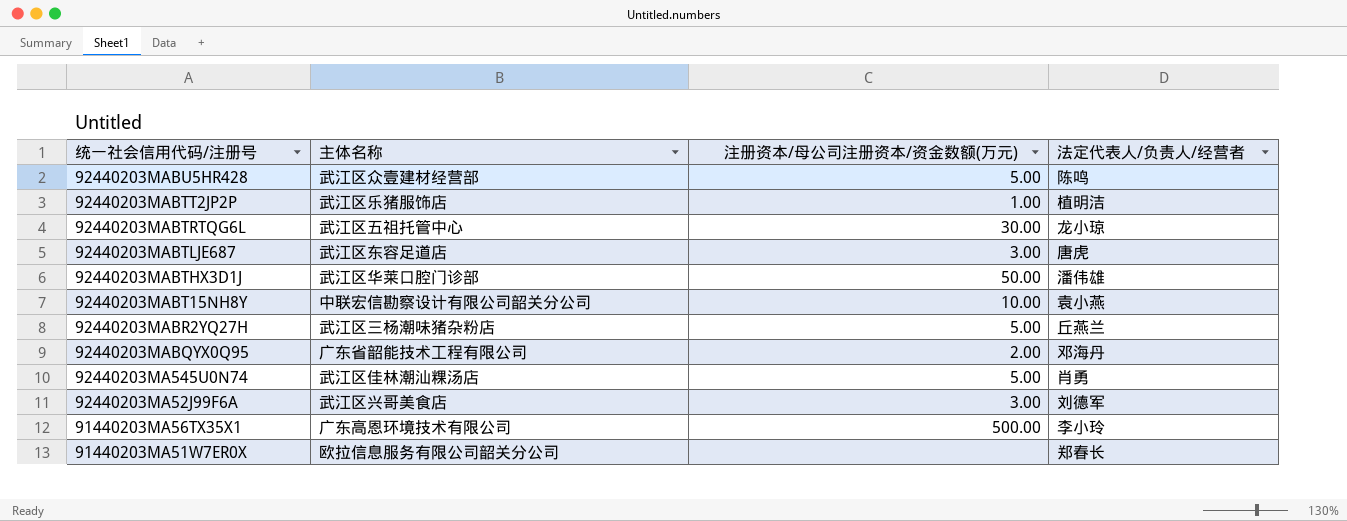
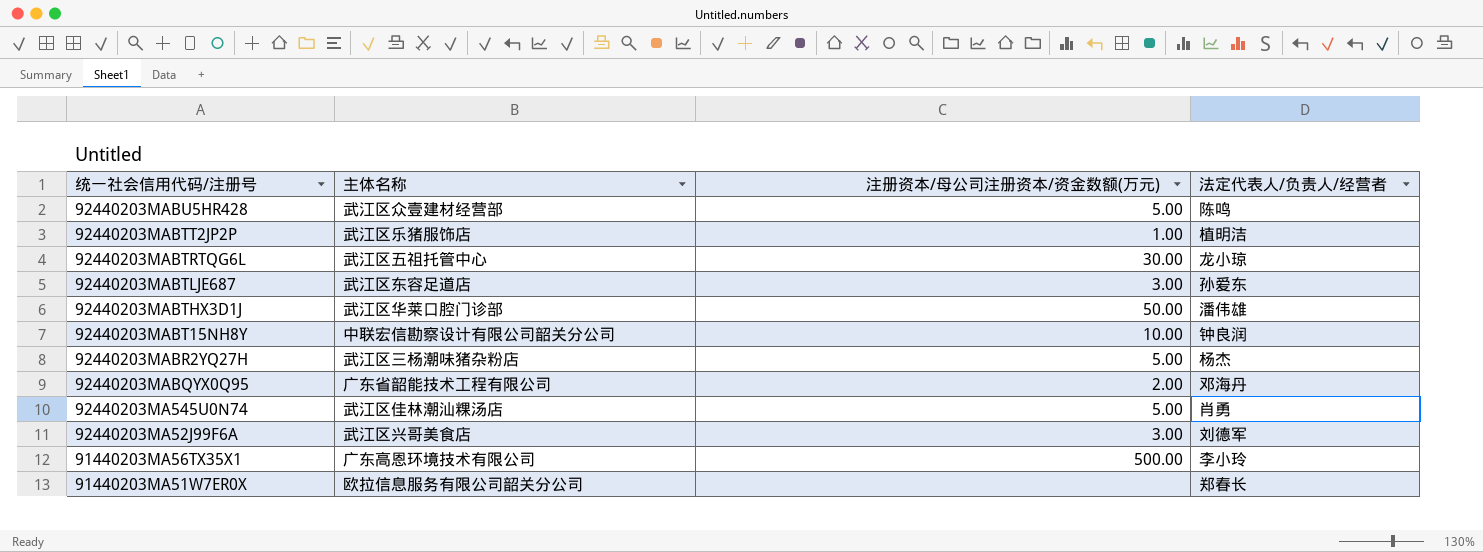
92440203MABTLJE687 | 法定代表人/负责人/经营者: 唐虎 -> 孙爱东
92440203MABT15NH8Y | 法定代表人/负责人/经营者: 袁小燕 -> 钟良润
92440203MABR2YQ27H | 法定代表人/负责人/经营者: 丘燕兰 -> 杨杰

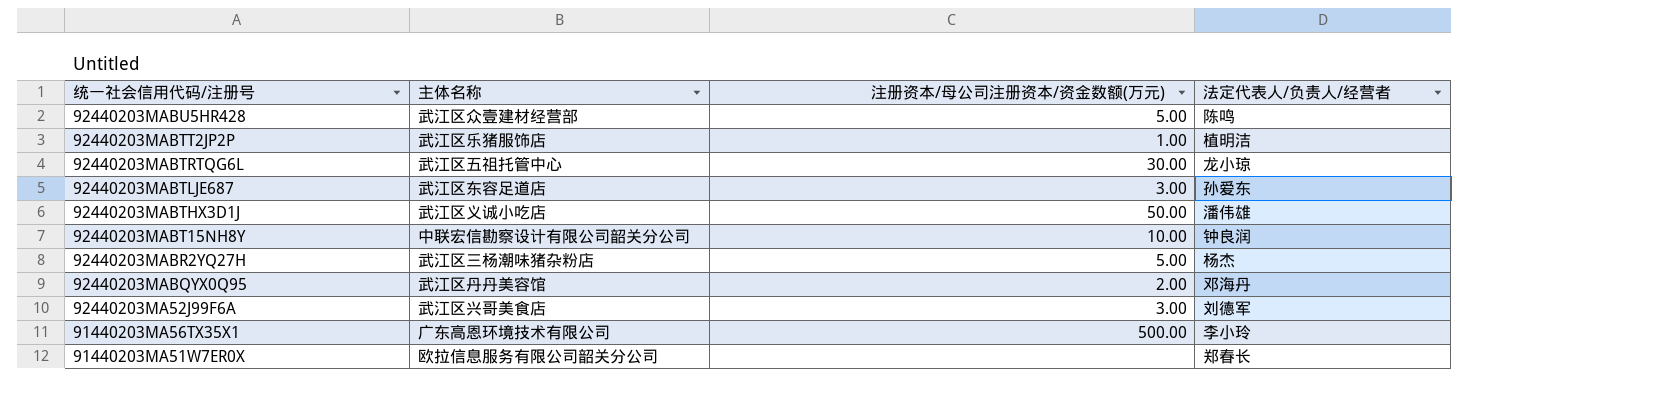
row 92440203MA545U0N74: 武江区佳林潮汕粿汤店 | 5.00 | 肖勇 -> none
92440203MABTHX3D1J | 主体名称: 武江区华莱口腔门诊部 -> 武江区义诚小吃店
92440203MABQYX0Q95 | 主体名称: 广东省韶能技术工程有限公司 -> 武江区丹丹美容馆

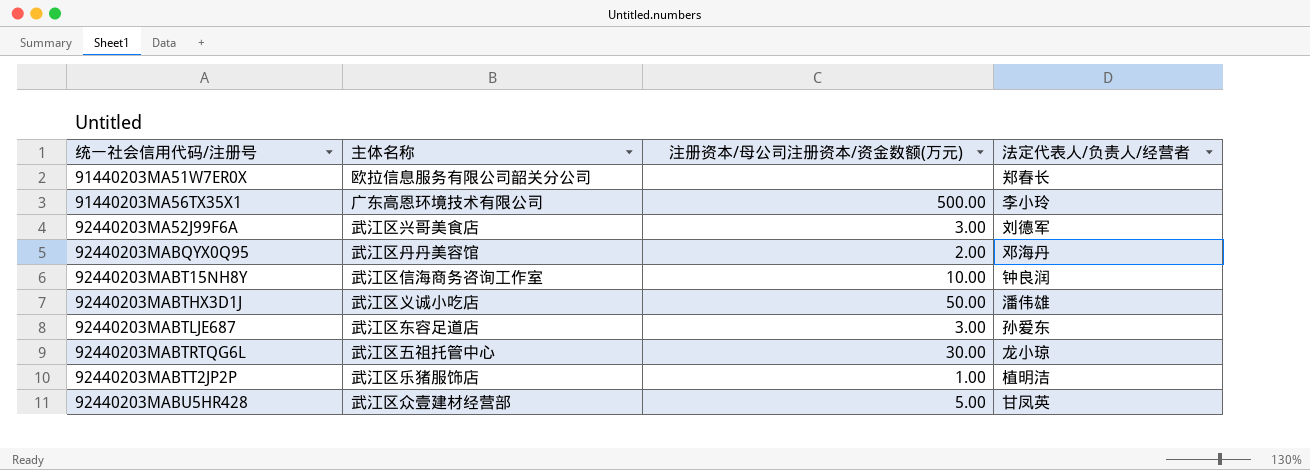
row order: 统一社会信用代码/注册号 descending -> 统一社会信用代码/注册号 ascending
row 92440203MABR2YQ27H: 武江区三杨潮味猪杂粉店 | 5.00 | 杨杰 -> none
92440203MABT15NH8Y | 主体名称: 中联宏信勘察设计有限公司韶关分公司 -> 武江区信海商务咨询工作室
92440203MABU5HR428 | 法定代表人/负责人/经营者: 陈鸣 -> 甘凤英

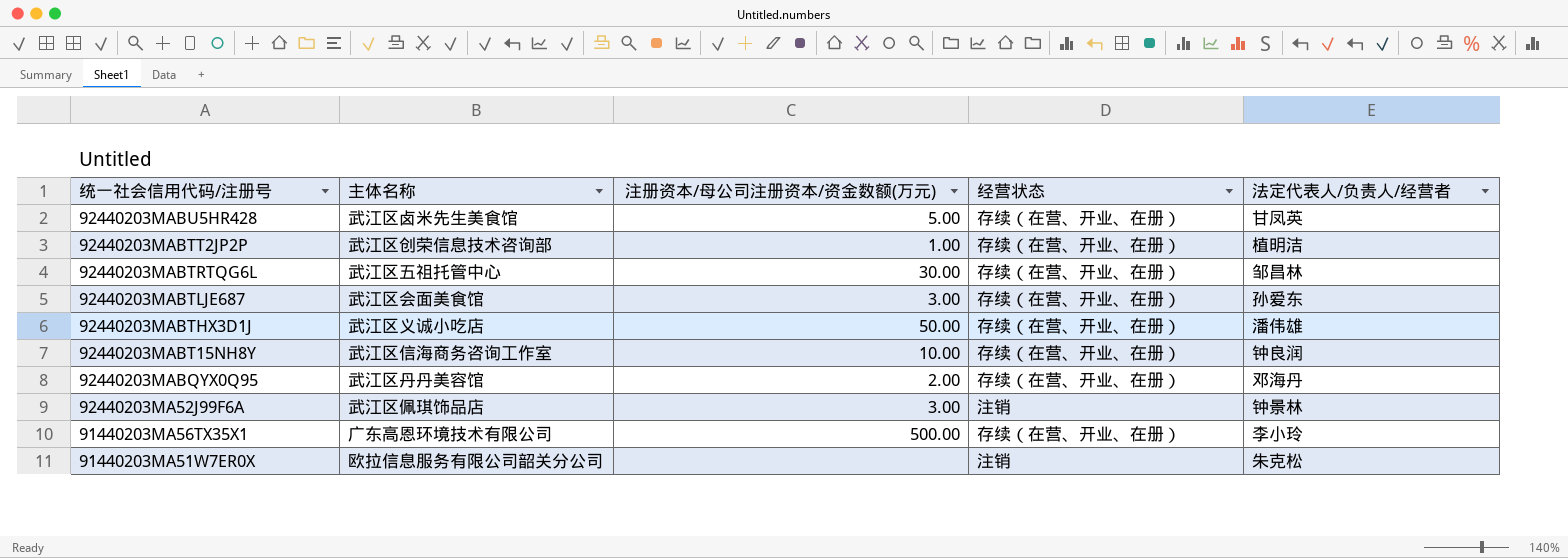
row order: 统一社会信用代码/注册号 ascending -> 统一社会信用代码/注册号 descending
column 经营状态 | position: none -> 4
92440203MABU5HR428 | 主体名称: 武江区众壹建材经营部 -> 武江区卤米先生美食馆
92440203MABTT2JP2P | 主体名称: 武江区乐猪服饰店 -> 武江区创荣信息技术咨询部
92440203MABTRTQG6L | 法定代表人/负责人/经营者: 龙小琼 -> 邹昌林
92440203MABTLJE687 | 主体名称: 武江区东容足道店 -> 武江区会面美食馆
92440203MA52J99F6A | 主体名称: 武江区兴哥美食店 -> 武江区佩琪饰品店
92440203MA52J99F6A | 法定代表人/负责人/经营者: 刘德军 -> 钟景林
91440203MA51W7ER0X | 法定代表人/负责人/经营者: 郑春长 -> 朱克松

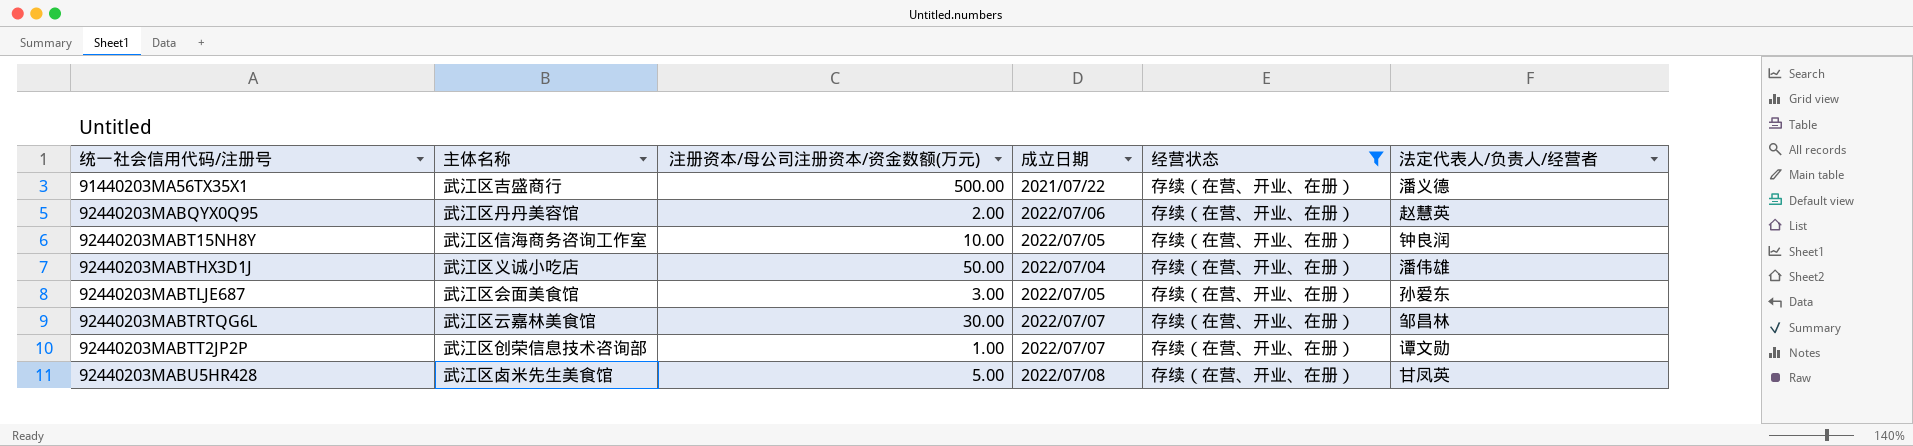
filter: none -> 经营状态 = 存续（在营、开业、在册）
row order: 统一社会信用代码/注册号 descending -> 统一社会信用代码/注册号 ascending
column 成立日期 | position: none -> 4
91440203MA56TX35X1 | 主体名称: 广东高恩环境技术有限公司 -> 武江区吉盛商行
91440203MA56TX35X1 | 法定代表人/负责人/经营者: 李小玲 -> 潘义德
92440203MABQYX0Q95 | 法定代表人/负责人/经营者: 邓海丹 -> 赵慧英
92440203MABTRTQG6L | 主体名称: 武江区五祖托管中心 -> 武江区云嘉林美食馆
92440203MABTT2JP2P | 法定代表人/负责人/经营者: 植明洁 -> 谭文勋

